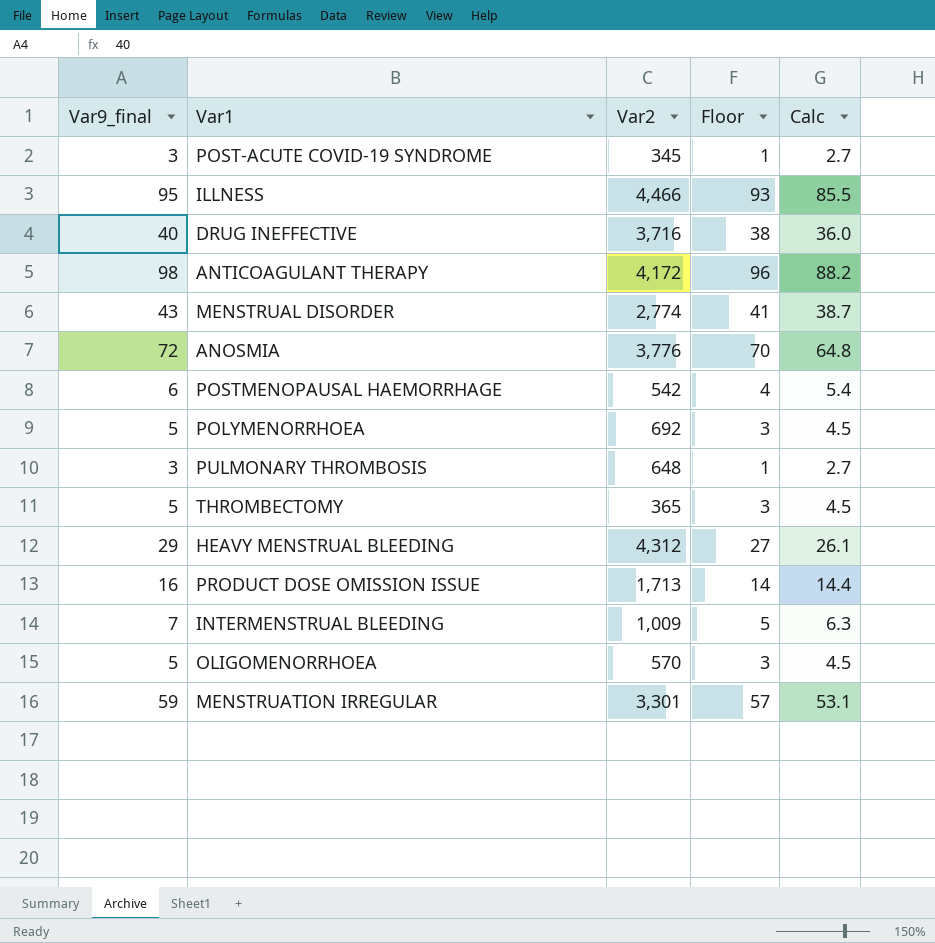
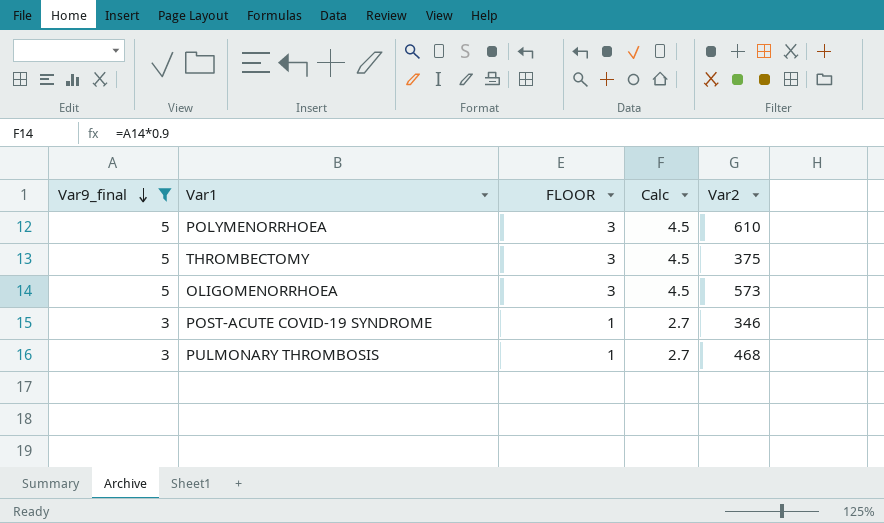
filter: none -> Var9_final <= 5
row order: none -> Var9_final descending
column name: Floor -> FLOOR
column Var2 | position: 3 -> 5
POLYMENORRHOEA | Var2: 692 -> 610
THROMBECTOMY | Var2: 365 -> 375
OLIGOMENORRHOEA | Var2: 570 -> 573
POST-ACUTE COVID-19 SYNDROME | Var2: 345 -> 346
PULMONARY THROMBOSIS | Var2: 648 -> 468

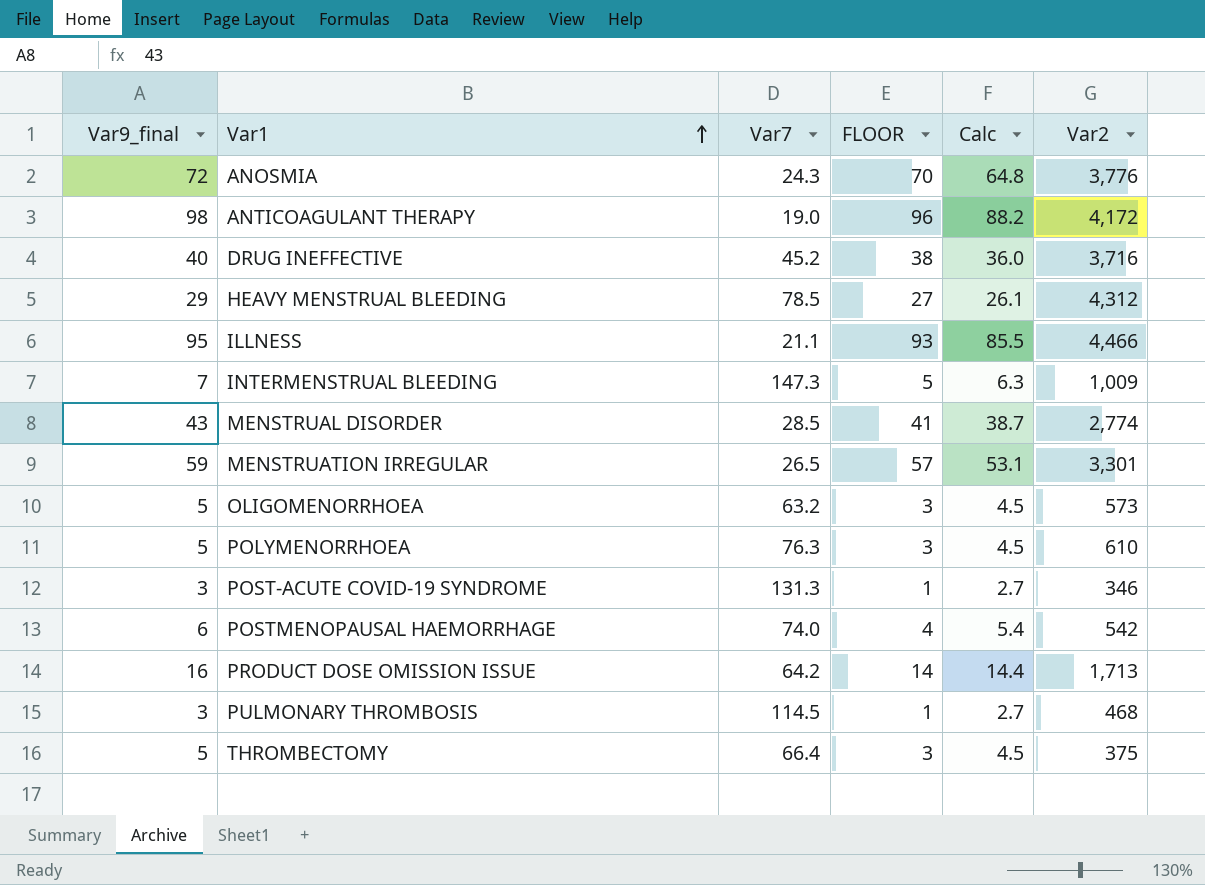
filter: Var9_final <= 5 -> none
row order: Var9_final descending -> Var1 ascending
column Var7 | position: none -> 3

